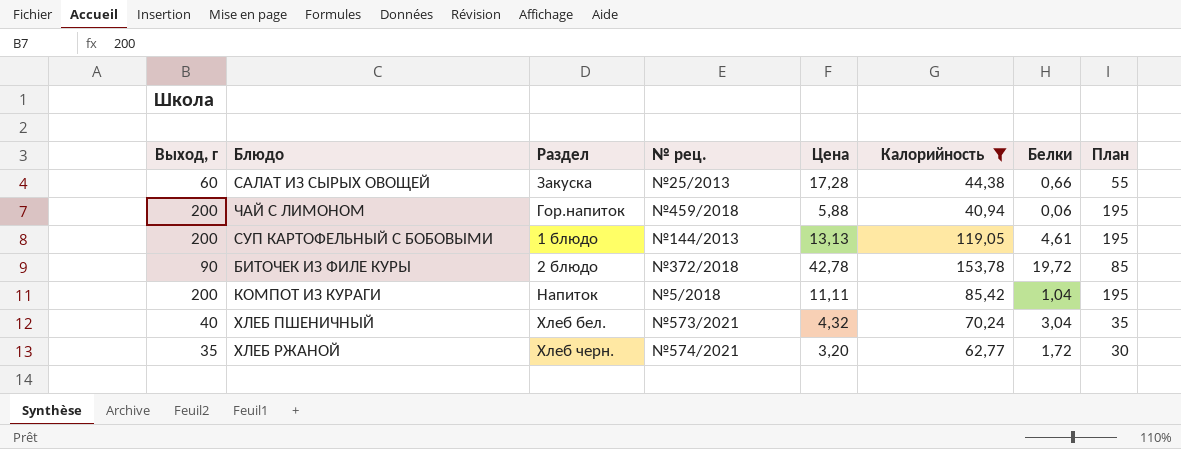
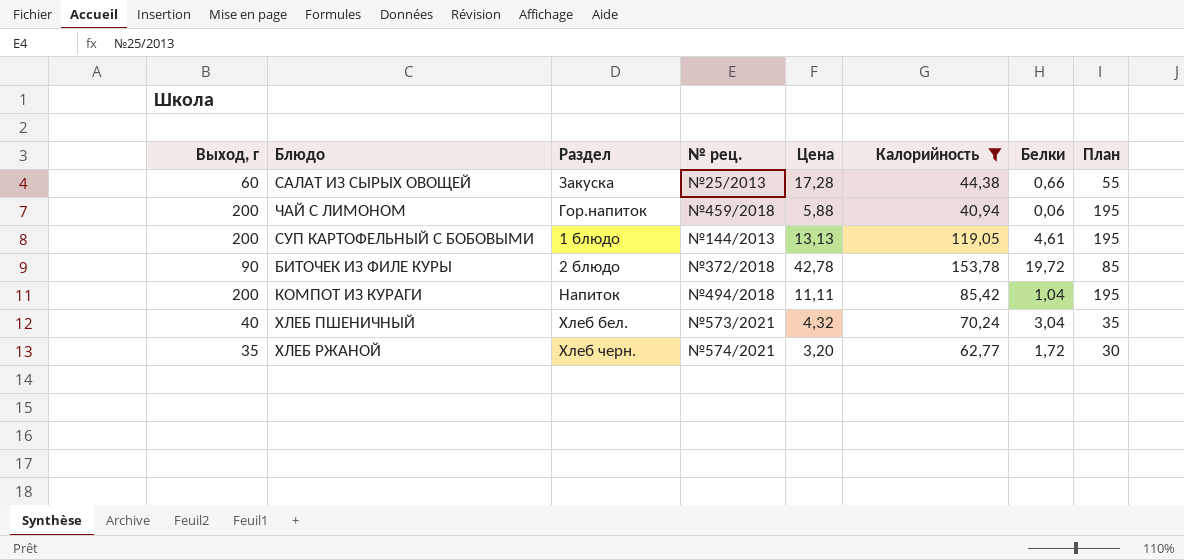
КОМПОТ ИЗ КУРАГИ | № рец.: №5/2018 -> №494/2018

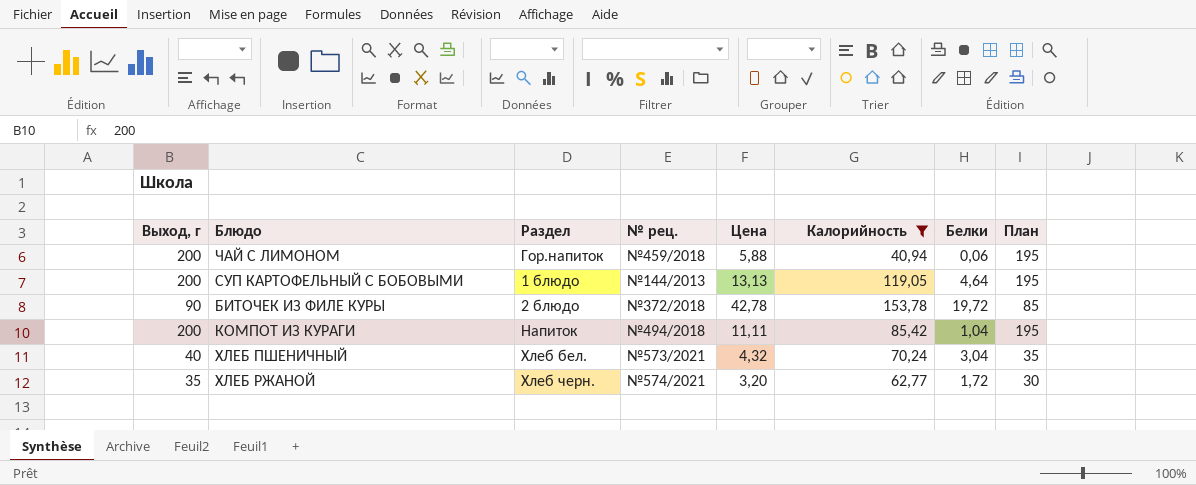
row САЛАТ ИЗ СЫРЫХ ОВОЩЕЙ: 60 | Закуска | №25/2013 | 17,28 | 44,38 | 0,66 | 55 -> none
СУП КАРТОФЕЛЬНЫЙ С БОБОВЫМИ | Белки: 4,61 -> 4,64

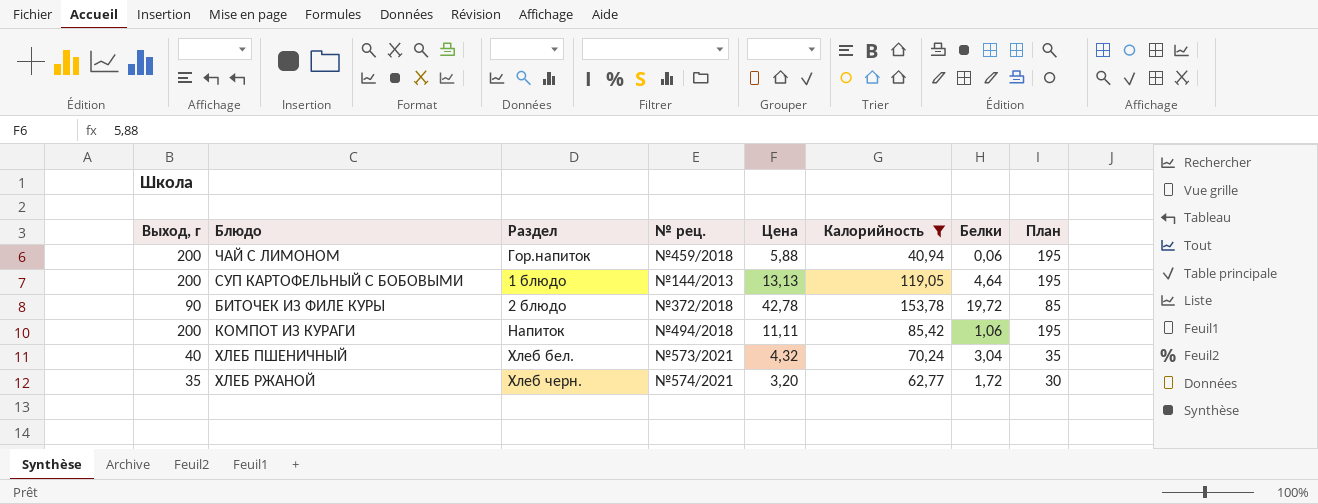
КОМПОТ ИЗ КУРАГИ | Белки: 1,04 -> 1,06

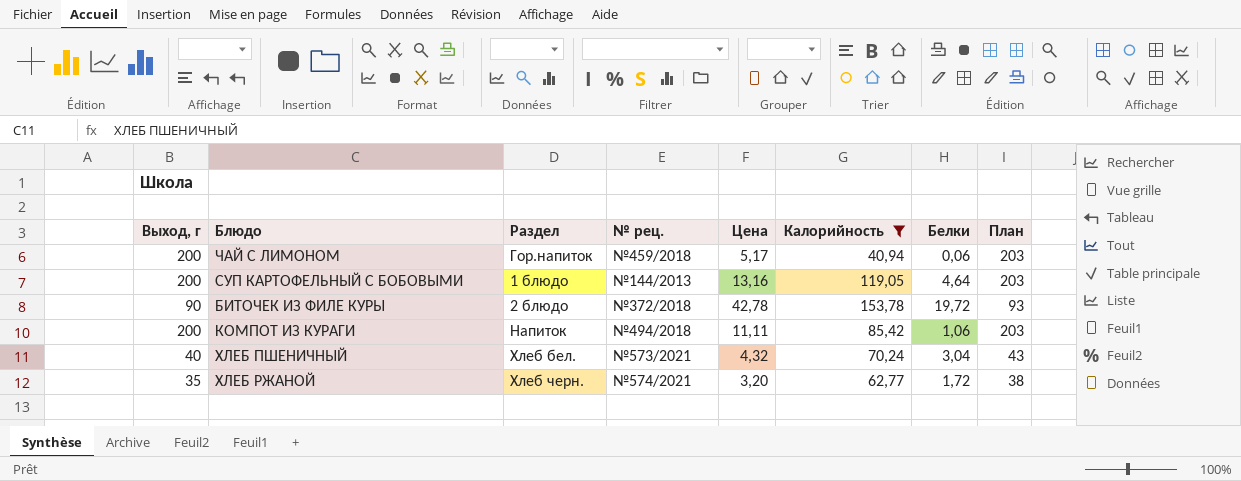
column План | formula: [Выход, г] - 5 -> [Выход, г] + 3
ЧАЙ С ЛИМОНОМ | Цена: 5,88 -> 5,17
СУП КАРТОФЕЛЬНЫЙ С БОБОВЫМИ | Цена: 13,13 -> 13,16

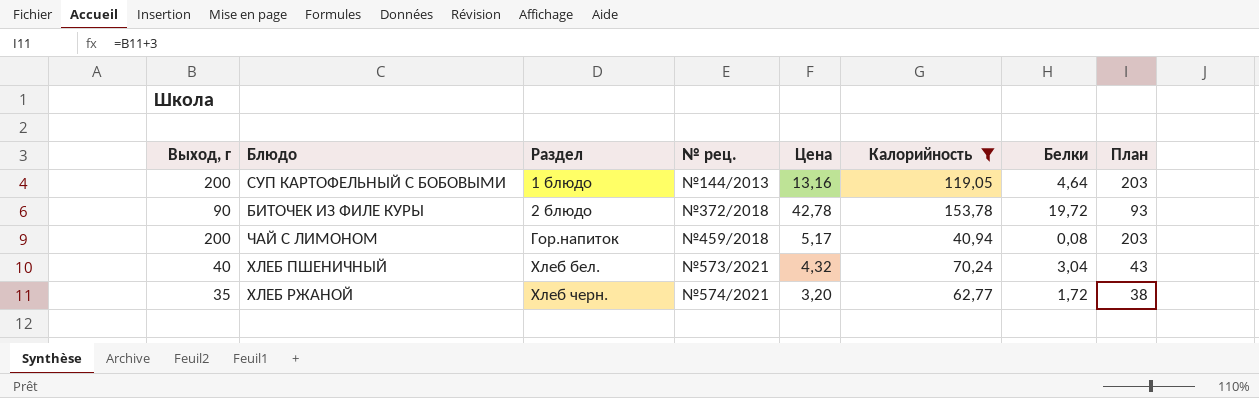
row order: none -> Раздел ascending
row КОМПОТ ИЗ КУРАГИ: 200 | Напиток | №494/2018 | 11,11 | 85,42 | 1,06 | 203 -> none
ЧАЙ С ЛИМОНОМ | Белки: 0,06 -> 0,08

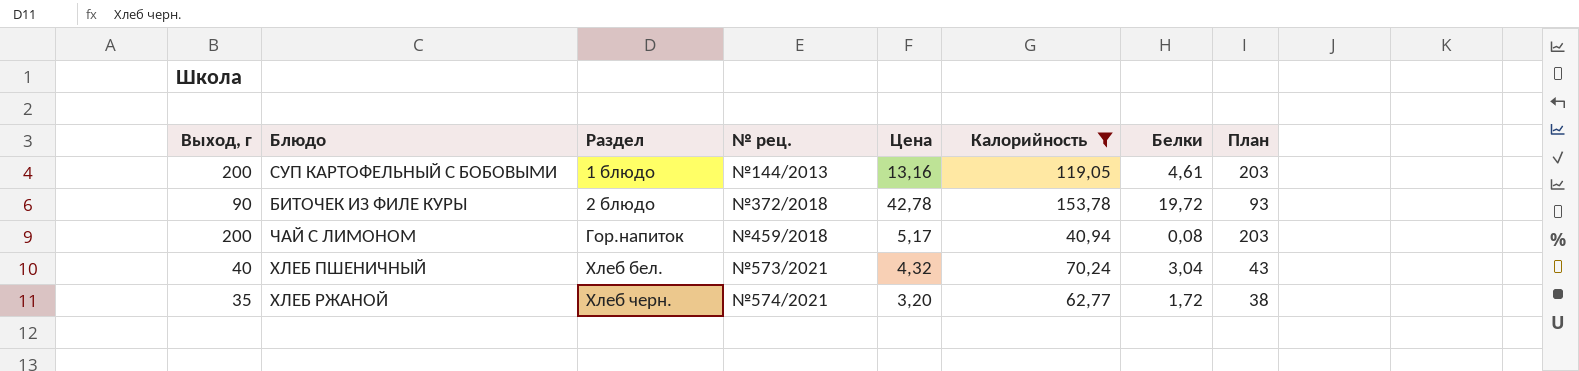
СУП КАРТОФЕЛЬНЫЙ С БОБОВЫМИ | Белки: 4,64 -> 4,61

